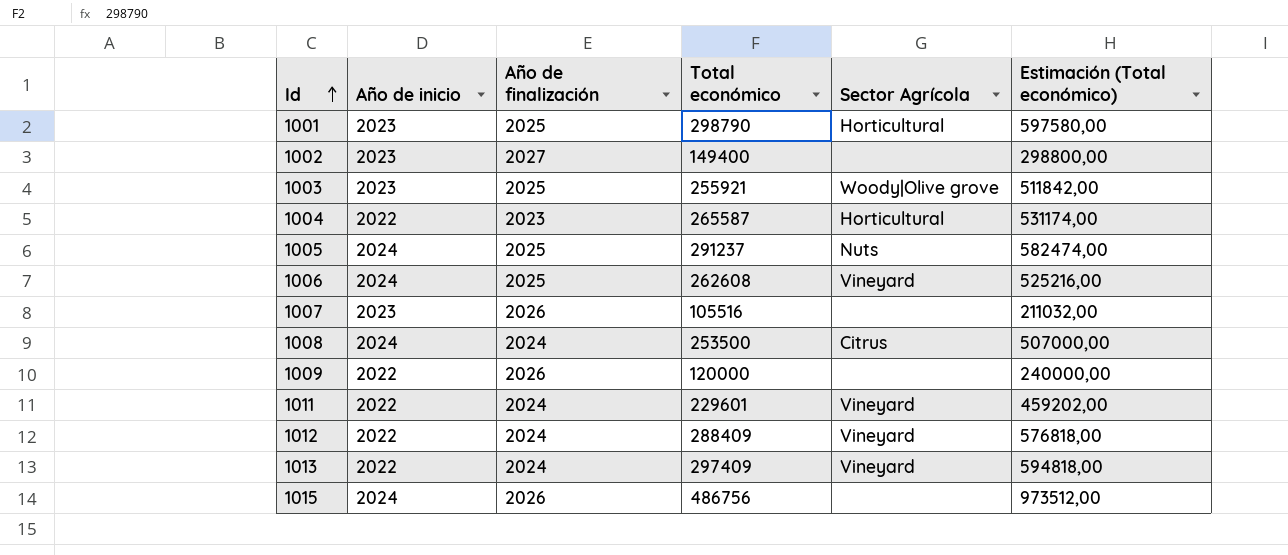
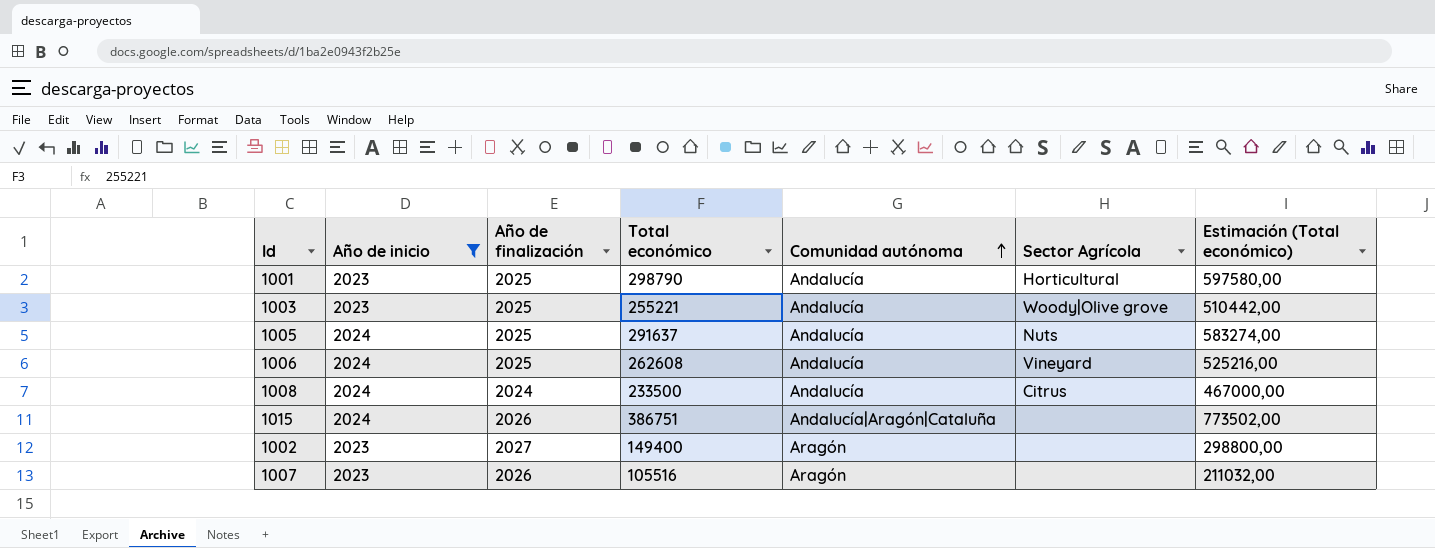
filter: none -> Año de inicio != 2022
row order: Id ascending -> Comunidad autónoma ascending
column Comunidad autónoma | position: none -> 5
1003 | Total económico: 255921 -> 255221
1003 | Estimación (Total económico): 511842,00 -> 510442,00
1005 | Total económico: 291237 -> 291637
1005 | Estimación (Total económico): 582474,00 -> 583274,00
1008 | Total económico: 253500 -> 233500
1008 | Estimación (Total económico): 507000,00 -> 467000,00
1015 | Total económico: 486756 -> 386751
1015 | Estimación (Total económico): 973512,00 -> 773502,00

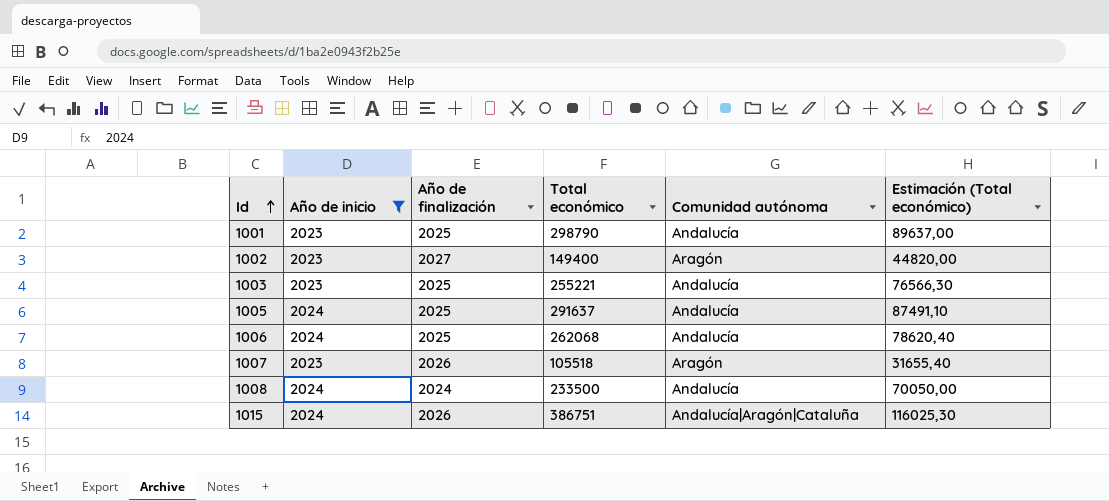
row order: Comunidad autónoma ascending -> Id ascending
column Sector Agrícola | position: 6 -> none
column Estimación (Total económico) | formula: [Total económico] * 2 -> [Total económico] * 0,3
1006 | Total económico: 262608 -> 262068
1007 | Total económico: 105516 -> 105518

